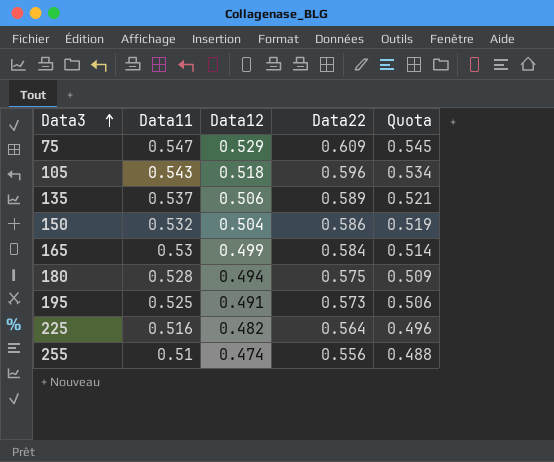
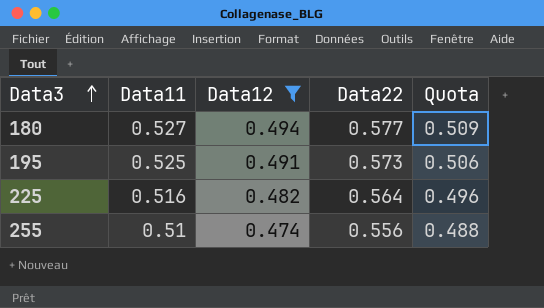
filter: none -> Data12 <= 0.494
180 | Data11: 0.528 -> 0.527
180 | Data22: 0.575 -> 0.577

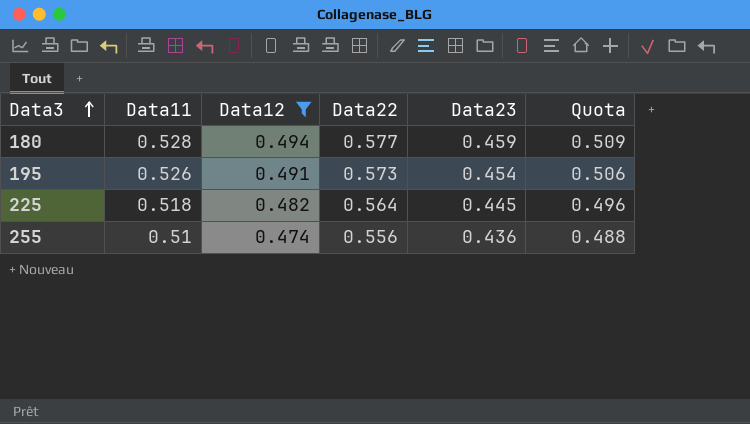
column Data23 | position: none -> 5
180 | Data11: 0.527 -> 0.528
195 | Data11: 0.525 -> 0.526
225 | Data11: 0.516 -> 0.518

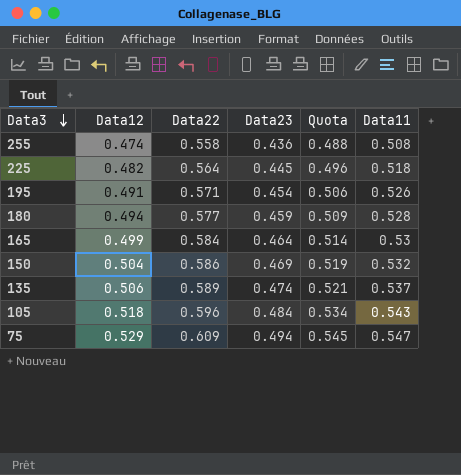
filter: Data12 <= 0.494 -> none
row order: Data3 ascending -> Data3 descending
column Data11 | position: 2 -> 6
255 | Data22: 0.556 -> 0.558
255 | Data11: 0.51 -> 0.508
195 | Data22: 0.573 -> 0.571

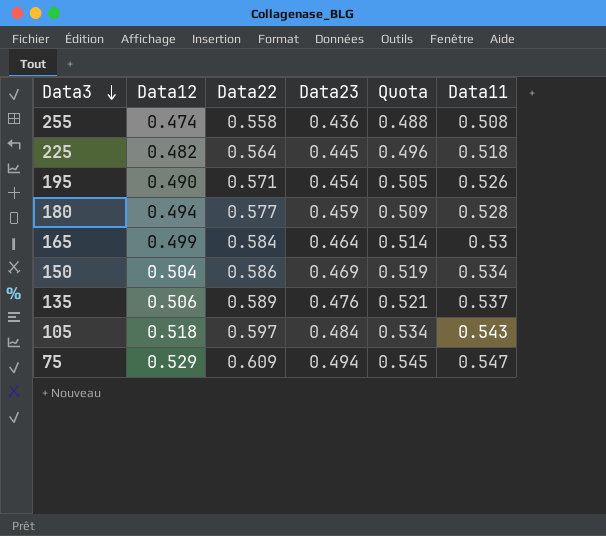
195 | Data12: 0.491 -> 0.490
195 | Quota: 0.506 -> 0.505
150 | Data11: 0.532 -> 0.534
135 | Data23: 0.474 -> 0.476
105 | Data22: 0.596 -> 0.597

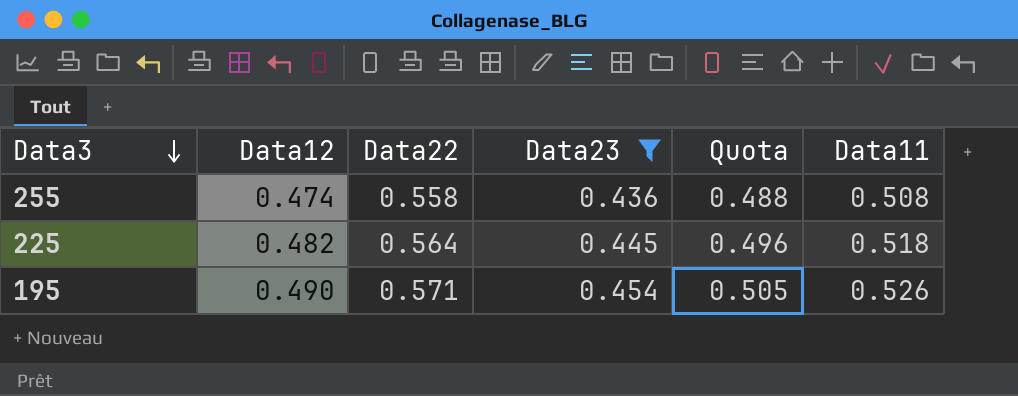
filter: none -> Data23 <= 0.454

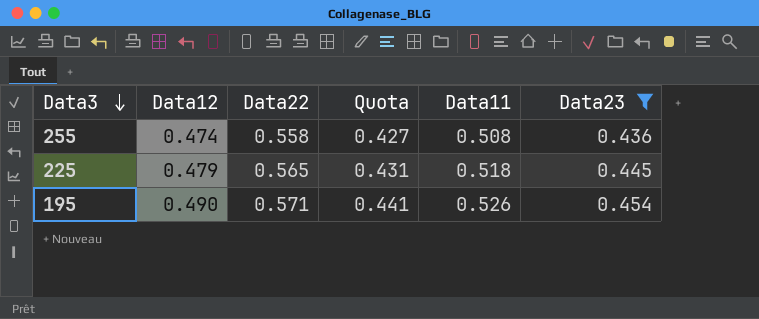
column Quota | formula: [Data12] * 1.03 -> [Data12] * 0.9
column Data23 | position: 4 -> 6
225 | Data12: 0.482 -> 0.479
225 | Data22: 0.564 -> 0.565

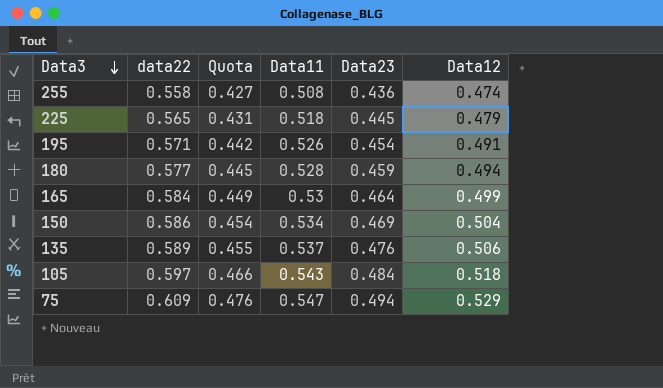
filter: Data23 <= 0.454 -> none
column name: Data22 -> data22
column Data12 | position: 2 -> 6
195 | Quota: 0.441 -> 0.442
195 | Data12: 0.490 -> 0.491

